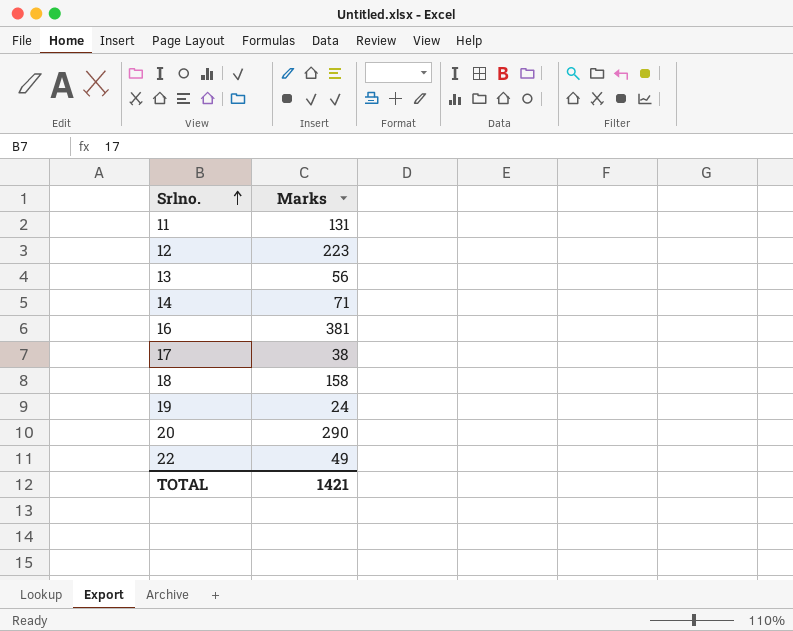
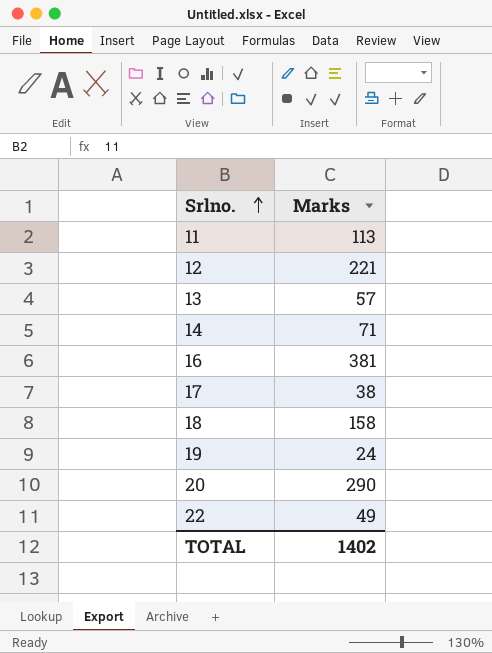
11 | Marks: 131 -> 113
12 | Marks: 223 -> 221
13 | Marks: 56 -> 57
TOTAL | Marks: 1421 -> 1402

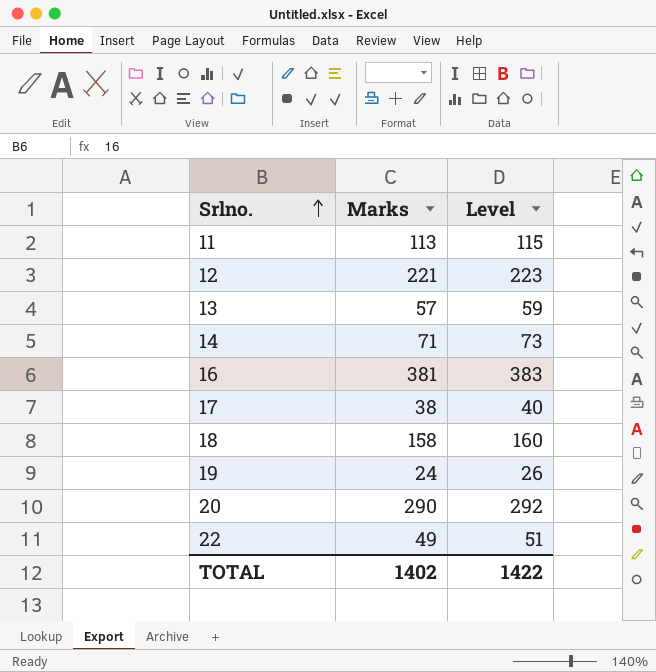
column Level | formula: none -> [Marks] + 2

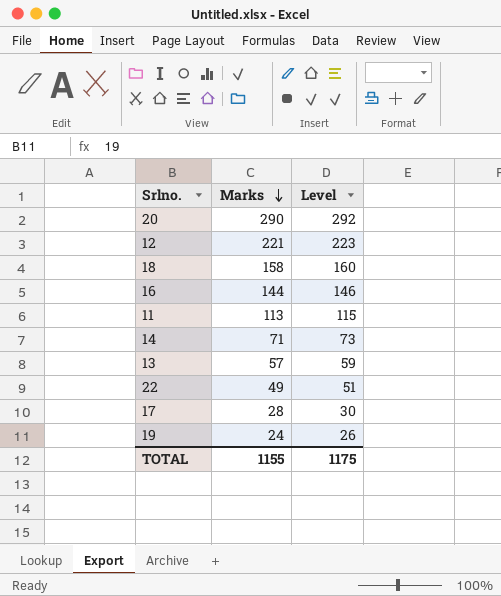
row order: Srlno. ascending -> Marks descending
16 | Marks: 381 -> 144
16 | Level: 383 -> 146
17 | Marks: 38 -> 28
17 | Level: 40 -> 30
TOTAL | Marks: 1402 -> 1155
TOTAL | Level: 1422 -> 1175

